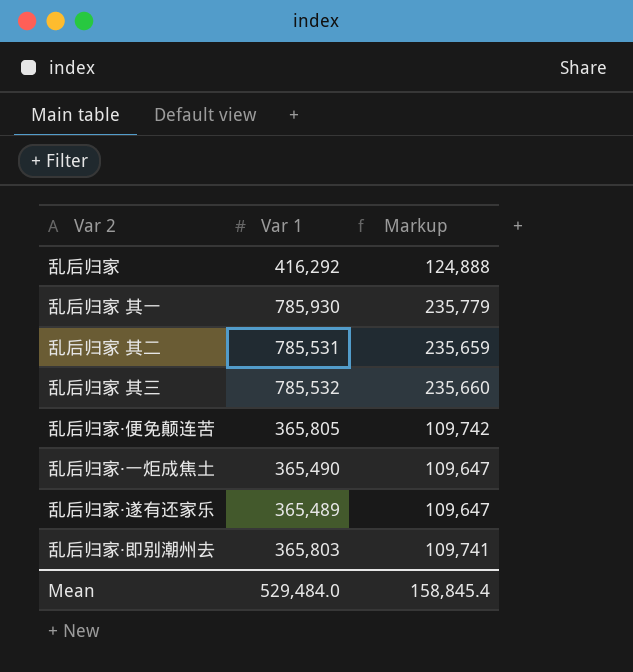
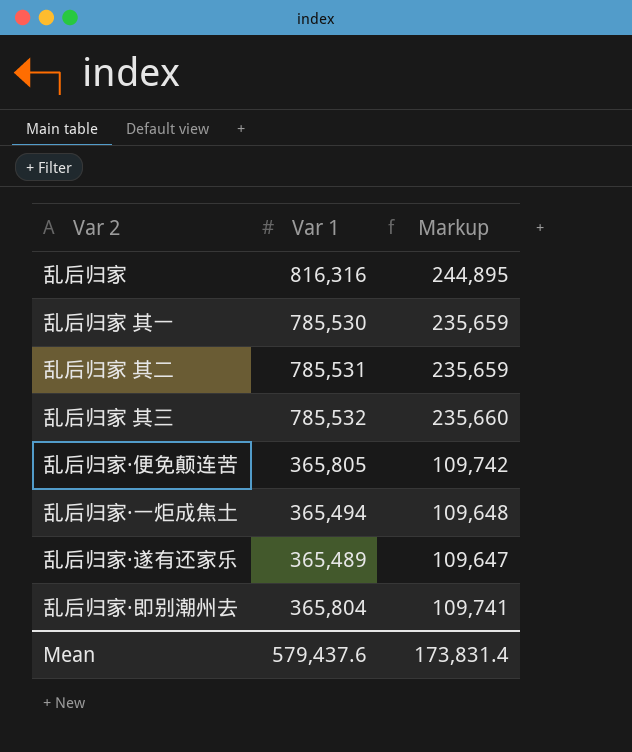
乱后归家 | Var 1: 416,292 -> 816,316
乱后归家 | Markup: 124,888 -> 244,895
乱后归家 其一 | Var 1: 785,930 -> 785,530
乱后归家 其一 | Markup: 235,779 -> 235,659
乱后归家·一炬成焦土 | Var 1: 365,490 -> 365,494
乱后归家·一炬成焦土 | Markup: 109,647 -> 109,648
乱后归家·即别潮州去 | Var 1: 365,803 -> 365,804
Mean | Var 1: 529,484.0 -> 579,437.6
Mean | Markup: 158,845.4 -> 173,831.4

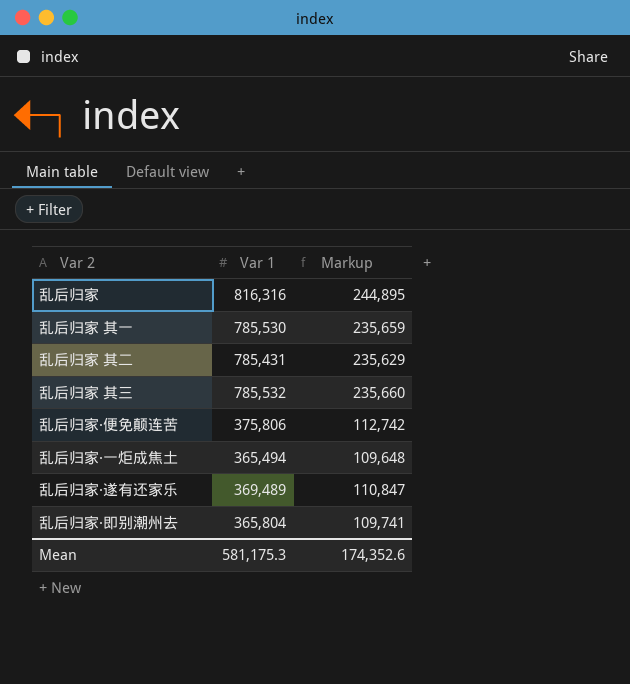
乱后归家 其二 | Var 1: 785,531 -> 785,431
乱后归家 其二 | Markup: 235,659 -> 235,629
乱后归家·便免颠连苦 | Var 1: 365,805 -> 375,806
乱后归家·便免颠连苦 | Markup: 109,742 -> 112,742
乱后归家·遂有还家乐 | Var 1: 365,489 -> 369,489
乱后归家·遂有还家乐 | Markup: 109,647 -> 110,847
Mean | Var 1: 579,437.6 -> 581,175.3
Mean | Markup: 173,831.4 -> 174,352.6

